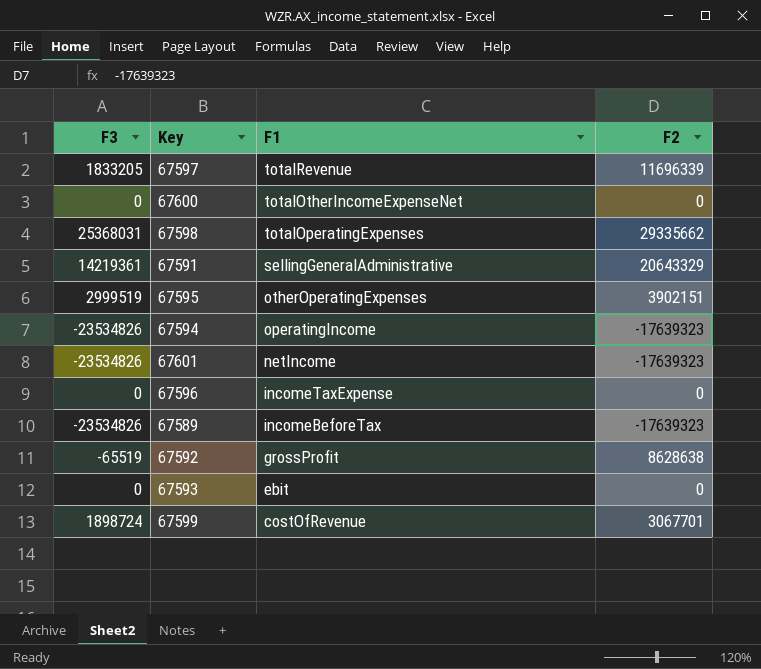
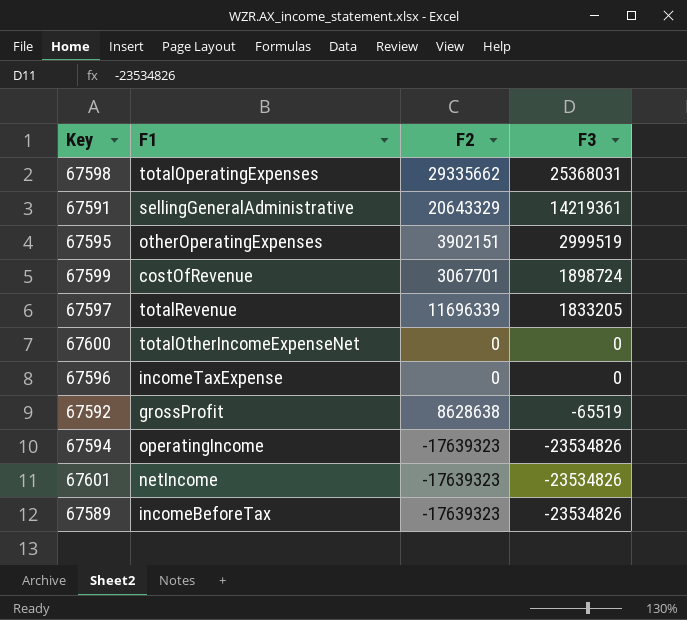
row order: F1 descending -> F3 descending
column F3 | position: 1 -> 4
row 67593: 0 | ebit | 0 -> none

